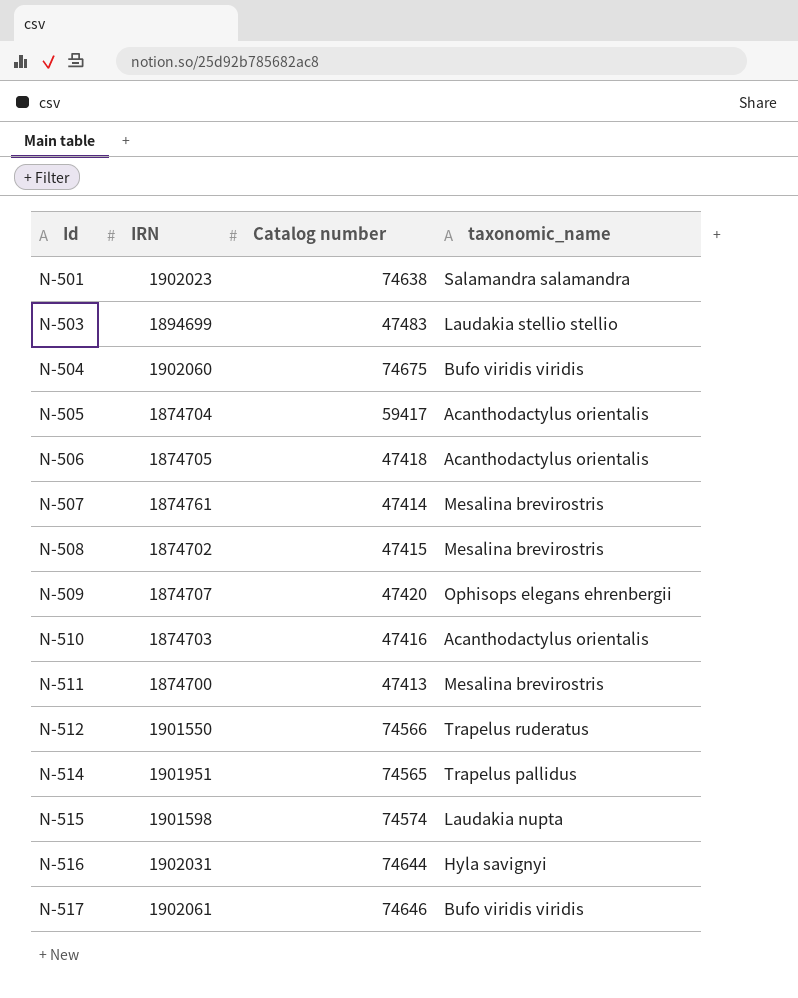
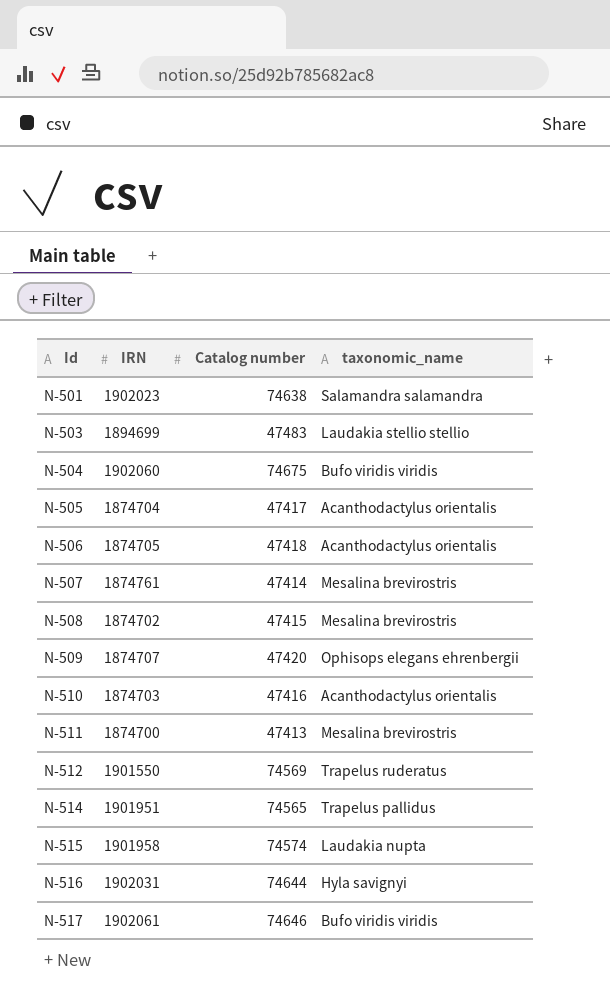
N-505 | Catalog number: 59417 -> 47417
N-512 | Catalog number: 74566 -> 74569
N-515 | IRN: 1901598 -> 1901958

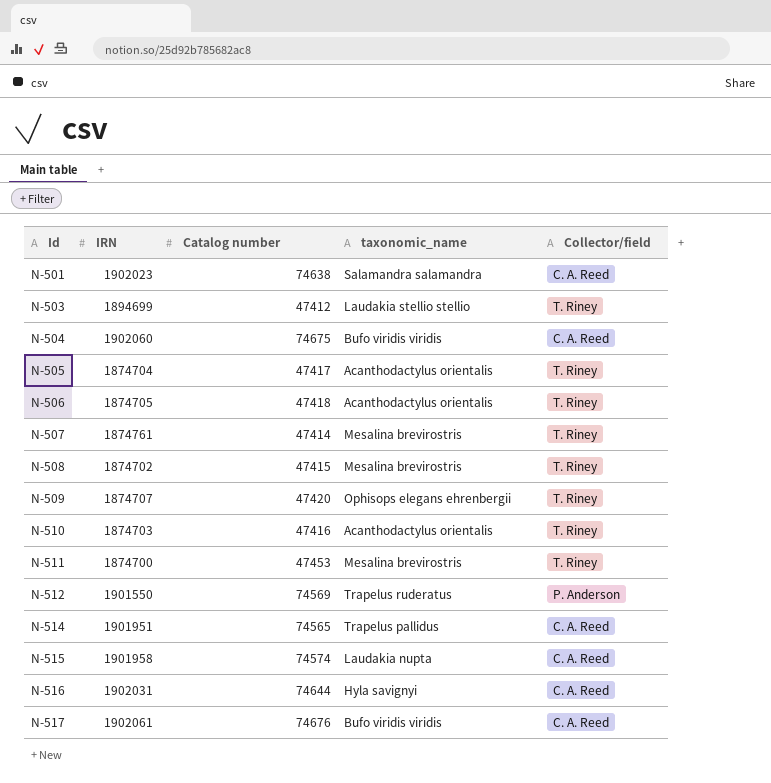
column Collector/field | position: none -> 5
N-503 | Catalog number: 47483 -> 47412
N-511 | Catalog number: 47413 -> 47453
N-517 | Catalog number: 74646 -> 74676

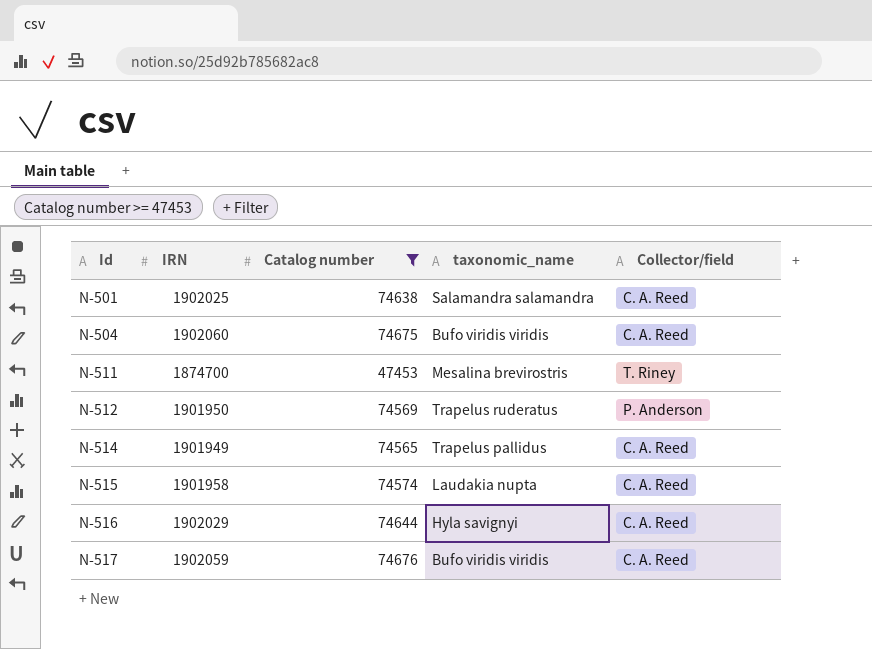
filter: none -> Catalog number >= 47453
N-501 | IRN: 1902023 -> 1902025
N-512 | IRN: 1901550 -> 1901950
N-514 | IRN: 1901951 -> 1901949
N-516 | IRN: 1902031 -> 1902029
N-517 | IRN: 1902061 -> 1902059

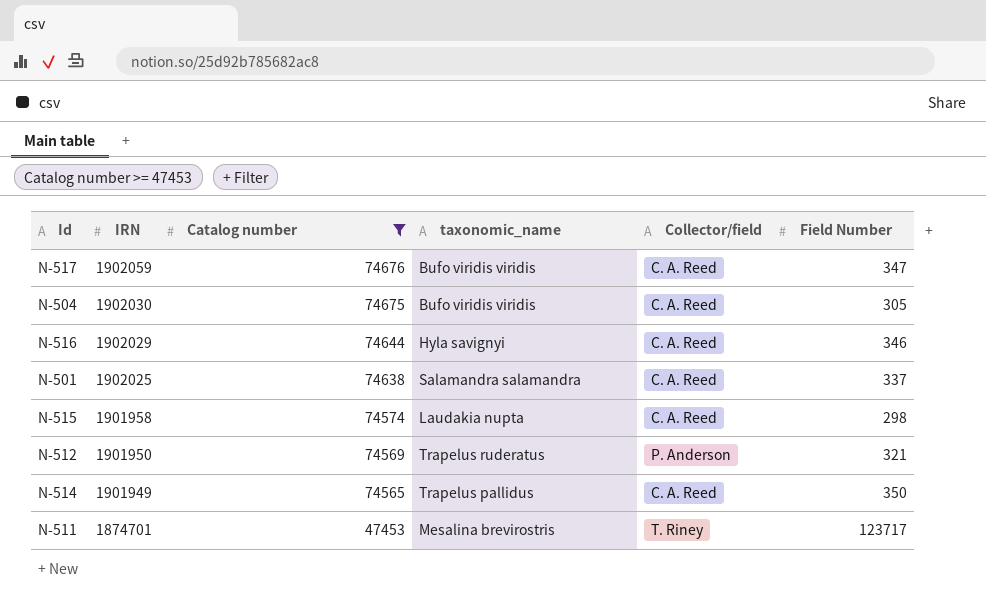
row order: Id ascending -> IRN descending
column Field Number | position: none -> 6
N-504 | IRN: 1902060 -> 1902030
N-511 | IRN: 1874700 -> 1874701

